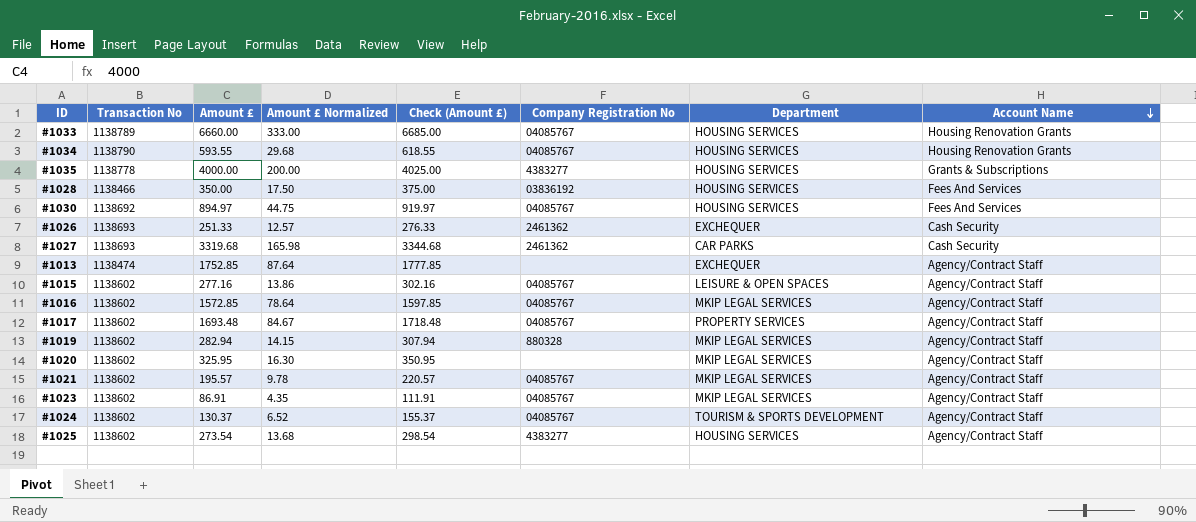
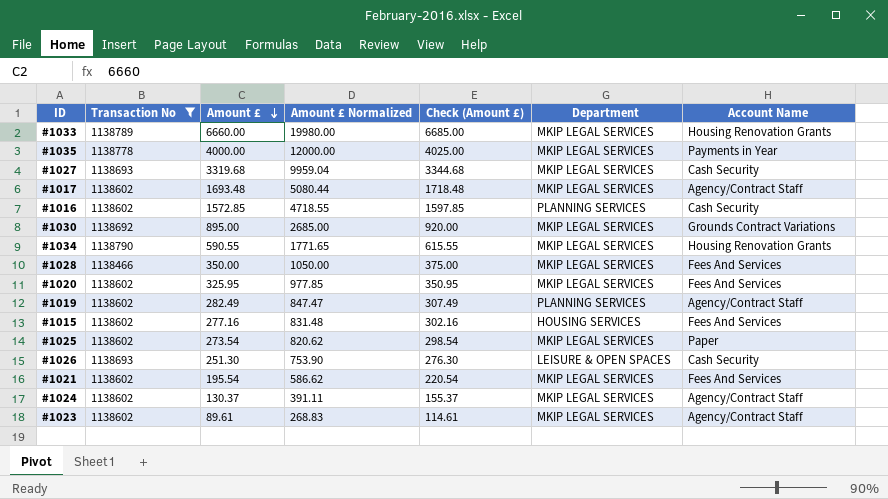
filter: none -> Transaction No != 1138474
row order: Account Name descending -> Amount £ descending
column Company Registration No | position: 6 -> none
column Amount £ Normalized | formula: [Amount £] * 0.05 -> [Amount £] * 3
#1033 | Department: HOUSING SERVICES -> MKIP LEGAL SERVICES
#1035 | Department: HOUSING SERVICES -> MKIP LEGAL SERVICES
#1035 | Account Name: Grants & Subscriptions -> Payments in Year
#1027 | Department: CAR PARKS -> MKIP LEGAL SERVICES
#1017 | Department: PROPERTY SERVICES -> MKIP LEGAL SERVICES
#1016 | Department: MKIP LEGAL SERVICES -> PLANNING SERVICES
#1016 | Account Name: Agency/Contract Staff -> Cash Security
#1030 | Amount £: 894.97 -> 895.00
#1030 | Check (Amount £): 919.97 -> 920.00
#1030 | Department: HOUSING SERVICES -> MKIP LEGAL SERVICES
#1030 | Account Name: Fees And Services -> Grounds Contract Variations
#1034 | Amount £: 593.55 -> 590.55
#1034 | Check (Amount £): 618.55 -> 615.55
#1034 | Department: HOUSING SERVICES -> MKIP LEGAL SERVICES
#1028 | Department: HOUSING SERVICES -> MKIP LEGAL SERVICES
#1020 | Account Name: Agency/Contract Staff -> Fees And Services
#1019 | Amount £: 282.94 -> 282.49
#1019 | Check (Amount £): 307.94 -> 307.49
#1019 | Department: MKIP LEGAL SERVICES -> PLANNING SERVICES
#1015 | Department: LEISURE & OPEN SPACES -> HOUSING SERVICES
#1015 | Account Name: Agency/Contract Staff -> Fees And Services
#1025 | Department: HOUSING SERVICES -> MKIP LEGAL SERVICES
#1025 | Account Name: Agency/Contract Staff -> Paper
#1026 | Amount £: 251.33 -> 251.30
#1026 | Check (Amount £): 276.33 -> 276.30
#1026 | Department: EXCHEQUER -> LEISURE & OPEN SPACES
#1021 | Amount £: 195.57 -> 195.54
#1021 | Check (Amount £): 220.57 -> 220.54
#1021 | Account Name: Agency/Contract Staff -> Fees And Services
#1024 | Department: TOURISM & SPORTS DEVELOPMENT -> MKIP LEGAL SERVICES
#1023 | Amount £: 86.91 -> 89.61
#1023 | Check (Amount £): 111.91 -> 114.61

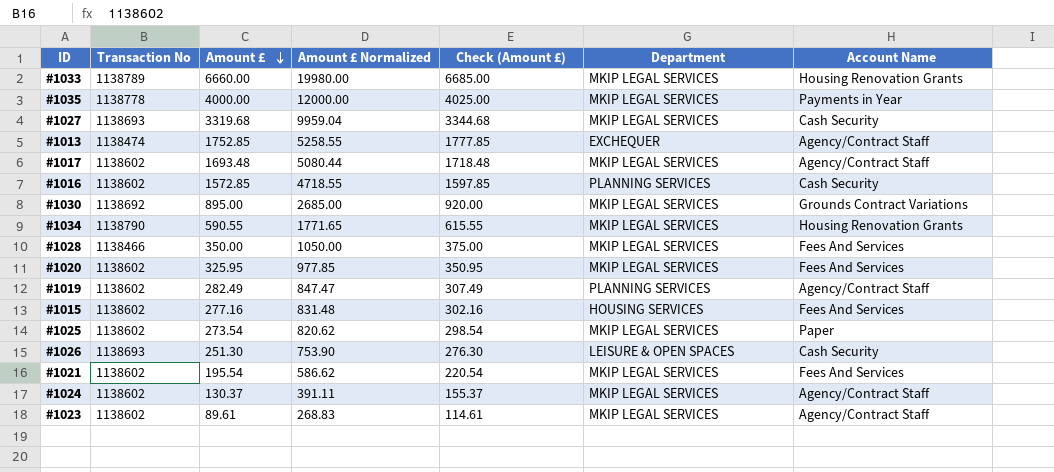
filter: Transaction No != 1138474 -> none

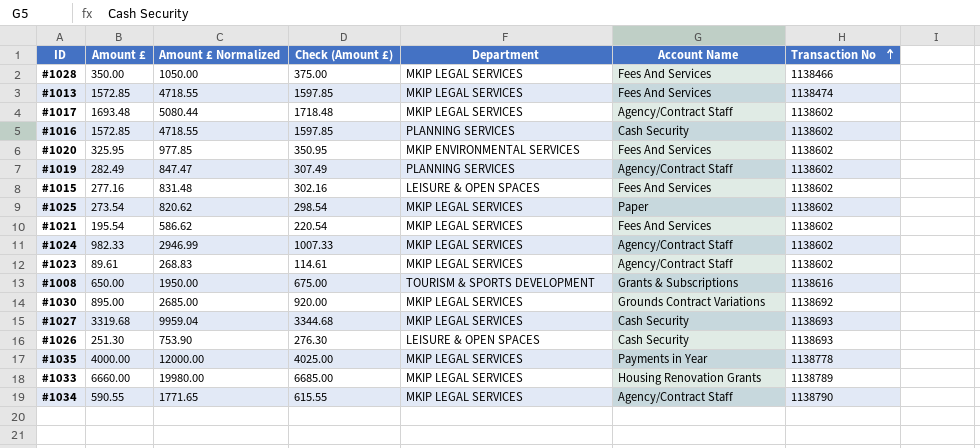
row order: Amount £ descending -> Transaction No ascending
column Transaction No | position: 2 -> 7
#1013 | Amount £: 1752.85 -> 1572.85
#1013 | Amount £ Normalized: 5258.55 -> 4718.55
#1013 | Check (Amount £): 1777.85 -> 1597.85
#1013 | Department: EXCHEQUER -> MKIP LEGAL SERVICES
#1013 | Account Name: Agency/Contract Staff -> Fees And Services
#1020 | Department: MKIP LEGAL SERVICES -> MKIP ENVIRONMENTAL SERVICES
#1015 | Department: HOUSING SERVICES -> LEISURE & OPEN SPACES
#1024 | Amount £: 130.37 -> 982.33
#1024 | Amount £ Normalized: 391.11 -> 2946.99
#1024 | Check (Amount £): 155.37 -> 1007.33
row #1008: none -> 650.00 | 1950.00 | 675.00 | TOURISM & SPORTS DEVELOPMENT | Grants & Subscriptions | 1138616
#1034 | Account Name: Housing Renovation Grants -> Agency/Contract Staff

